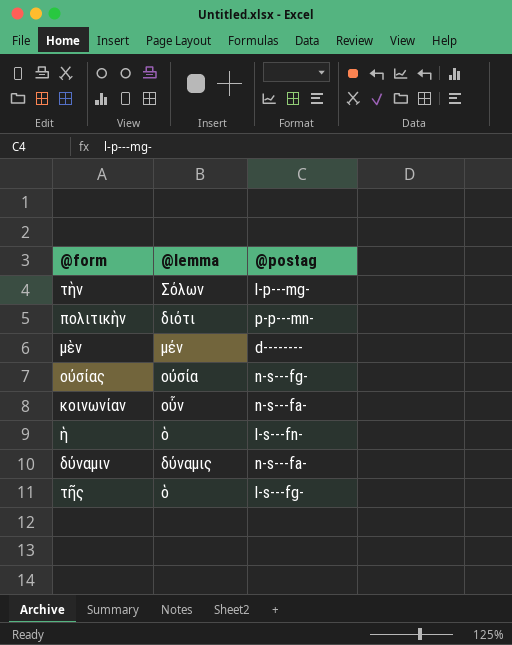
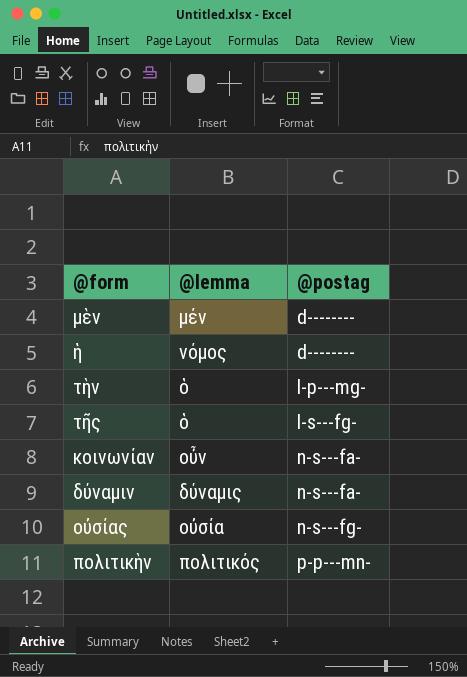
row order: none -> @postag ascending
ἡ | @lemma: ὁ -> νόμος
ἡ | @postag: l-s---fn- -> d--------
τὴν | @lemma: Σόλων -> ὁ
πολιτικὴν | @lemma: διότι -> πολιτικός

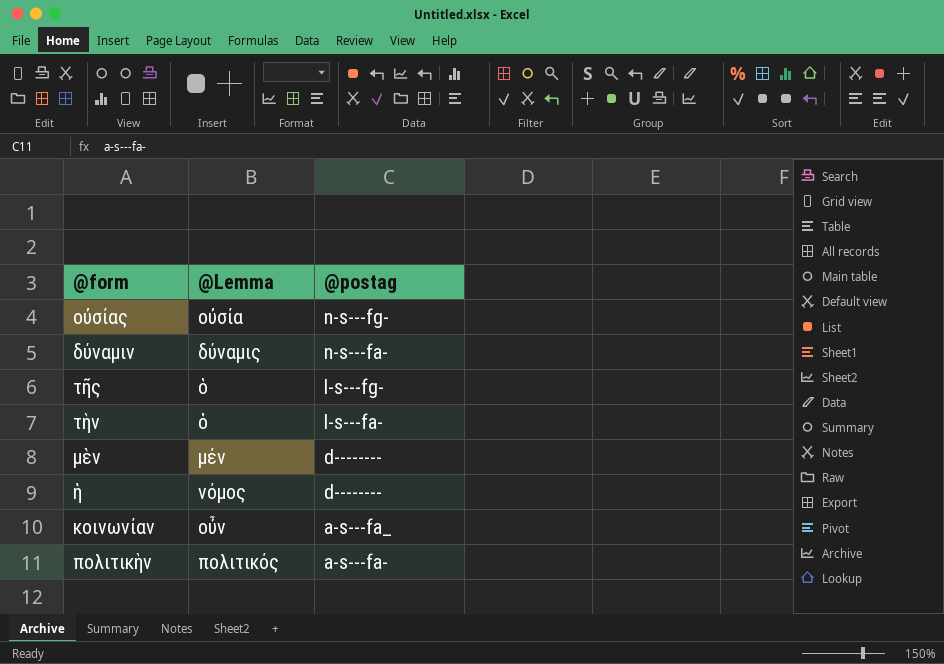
row order: @postag ascending -> @postag descending
column name: @lemma -> @Lemma
τὴν | @postag: l-p---mg- -> l-s---fa-
κοινωνίαν | @postag: n-s---fa- -> a-s---fa_
πολιτικὴν | @postag: p-p---mn- -> a-s---fa-

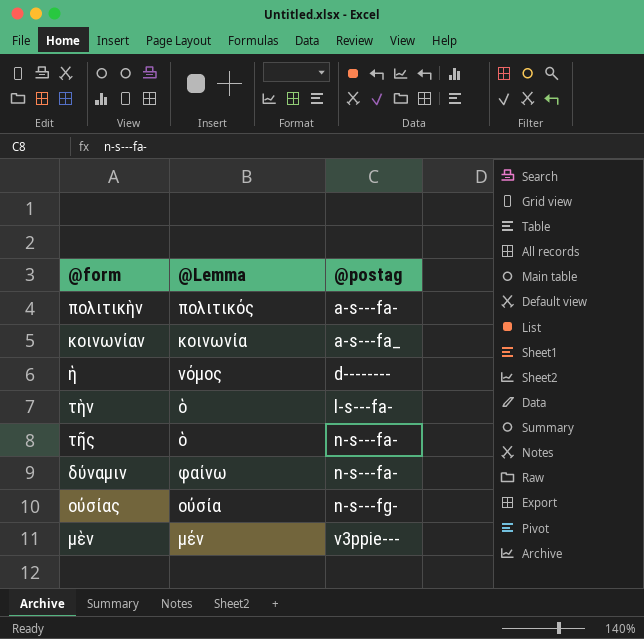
row order: @postag descending -> @postag ascending
κοινωνίαν | @Lemma: οὖν -> κοινωνία
τῆς | @postag: l-s---fg- -> n-s---fa-
δύναμιν | @Lemma: δύναμις -> φαίνω
μὲν | @postag: d-------- -> v3ppie---

